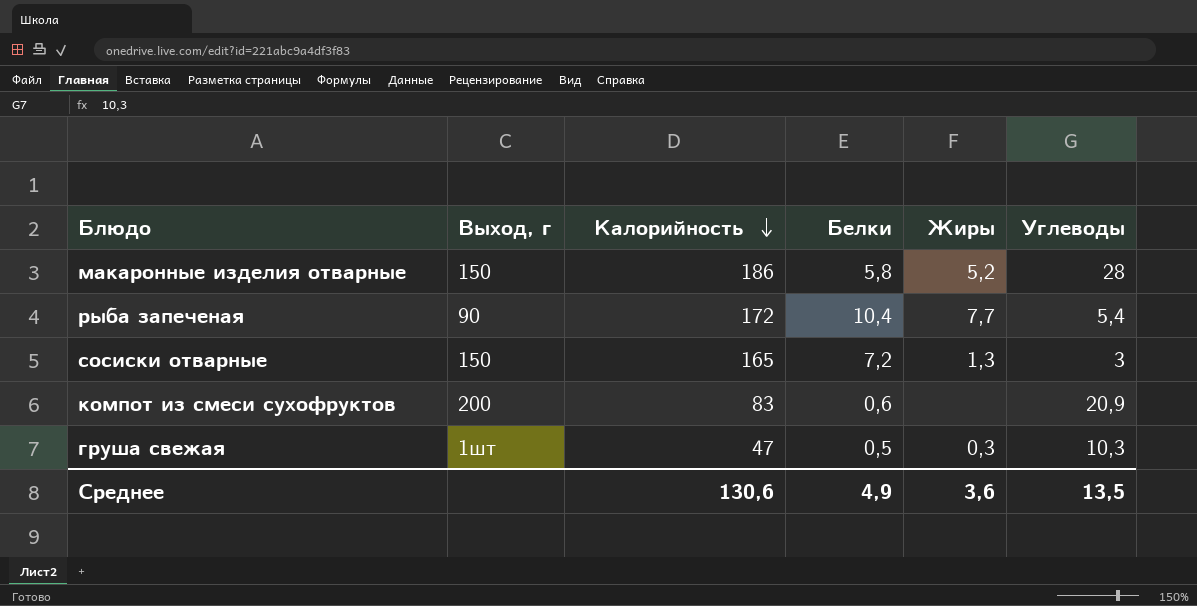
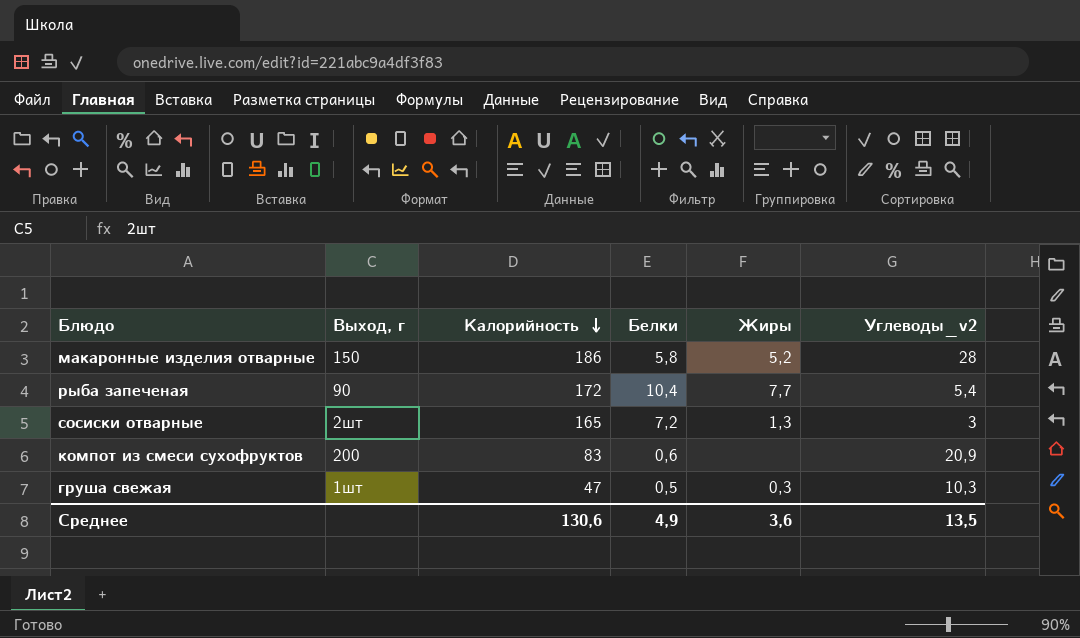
column name: Углеводы -> Углеводы_v2
сосиски отварные | Выход, г: 150 -> 2шт

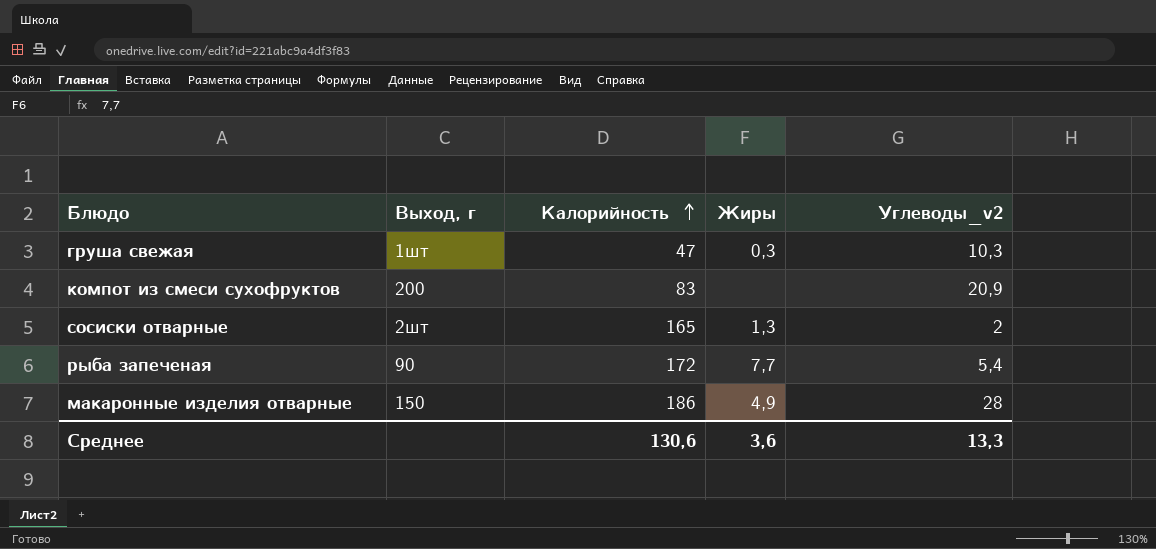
row order: Калорийность descending -> Калорийность ascending
column Белки | position: 4 -> none
сосиски отварные | Углеводы_v2: 3 -> 2
макаронные изделия отварные | Жиры: 5,2 -> 4,9
Среднее | Углеводы_v2: 13,5 -> 13,3

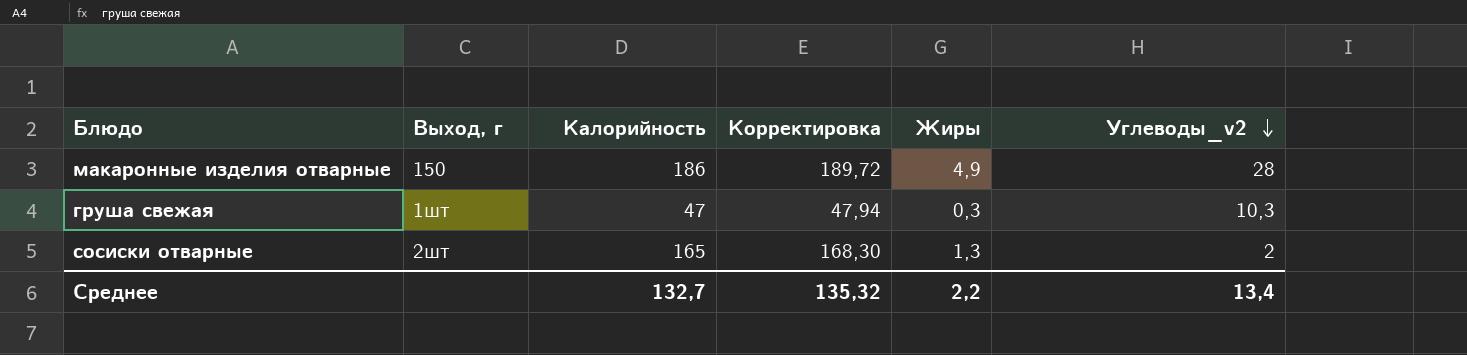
row order: Калорийность ascending -> Углеводы_v2 descending
column Корректировка | formula: none -> [Калорийность] * 1,02
row компот из смеси сухофруктов: 200 | 83 | none | 20,9 -> none
row рыба запеченая: 90 | 172 | 7,7 | 5,4 -> none
Среднее | Калорийность: 130,6 -> 132,7
Среднее | Жиры: 3,6 -> 2,2
Среднее | Углеводы_v2: 13,3 -> 13,4

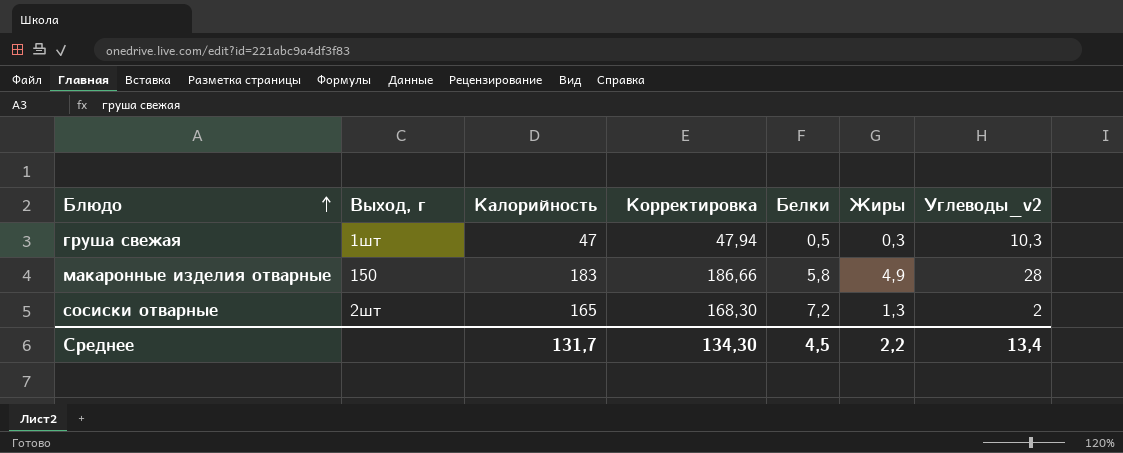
row order: Углеводы_v2 descending -> Блюдо ascending
column Белки | position: none -> 5
макаронные изделия отварные | Калорийность: 186 -> 183
макаронные изделия отварные | Корректировка: 189,72 -> 186,66
Среднее | Калорийность: 132,7 -> 131,7
Среднее | Корректировка: 135,32 -> 134,30

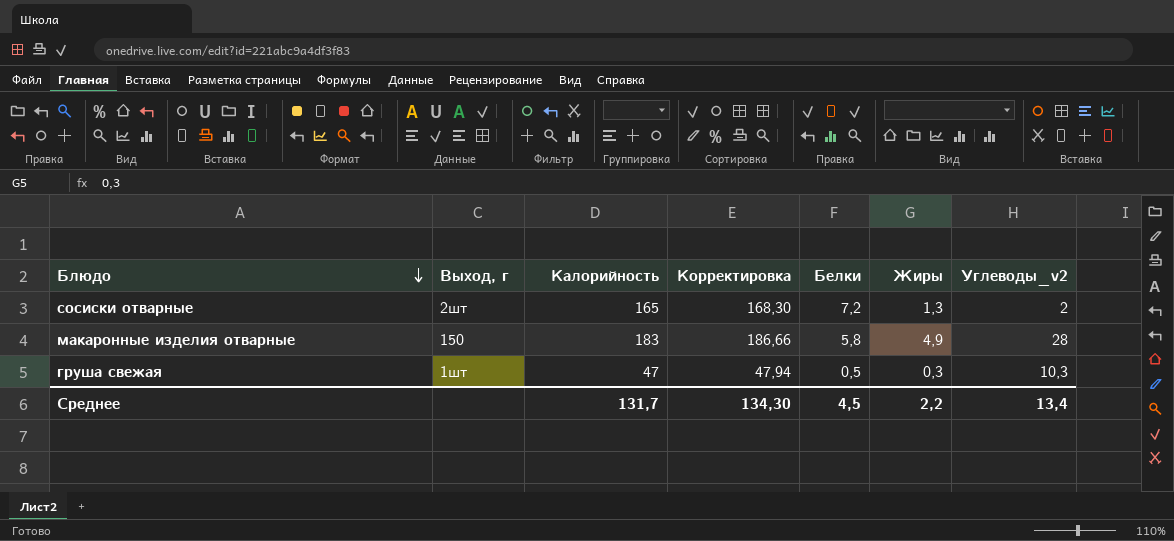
row order: Блюдо ascending -> Блюдо descending

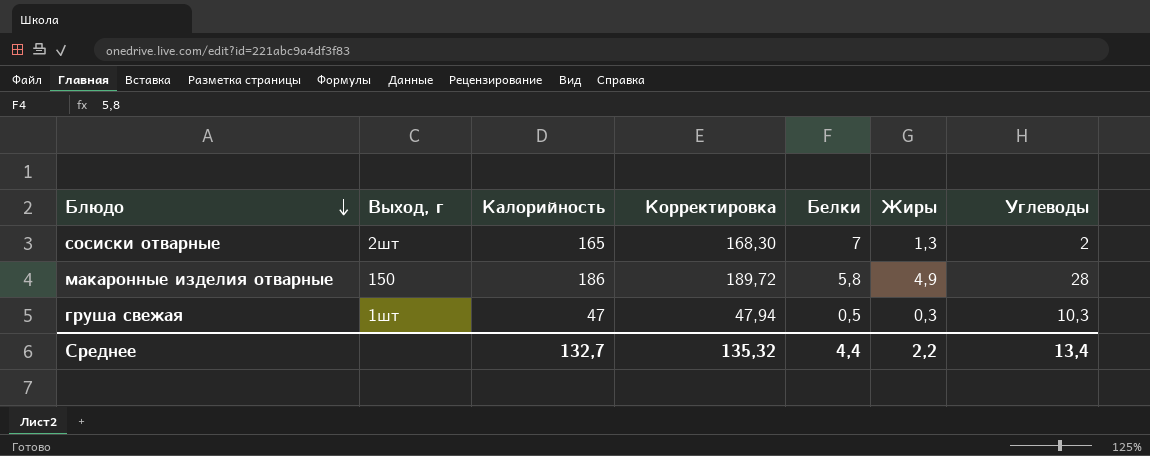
column name: Углеводы_v2 -> Углеводы
сосиски отварные | Белки: 7,2 -> 7
макаронные изделия отварные | Калорийность: 183 -> 186
макаронные изделия отварные | Корректировка: 186,66 -> 189,72
Среднее | Калорийность: 131,7 -> 132,7
Среднее | Корректировка: 134,30 -> 135,32
Среднее | Белки: 4,5 -> 4,4

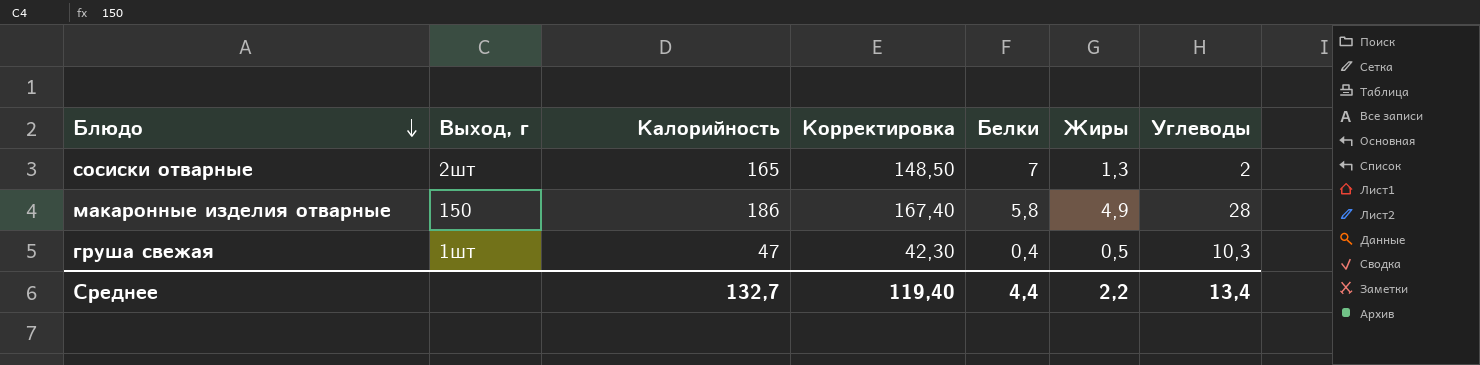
column Корректировка | formula: [Калорийность] * 1,02 -> [Калорийность] * 0,9
груша свежая | Белки: 0,5 -> 0,4
груша свежая | Жиры: 0,3 -> 0,5
Среднее | Корректировка: 135,32 -> 119,40

